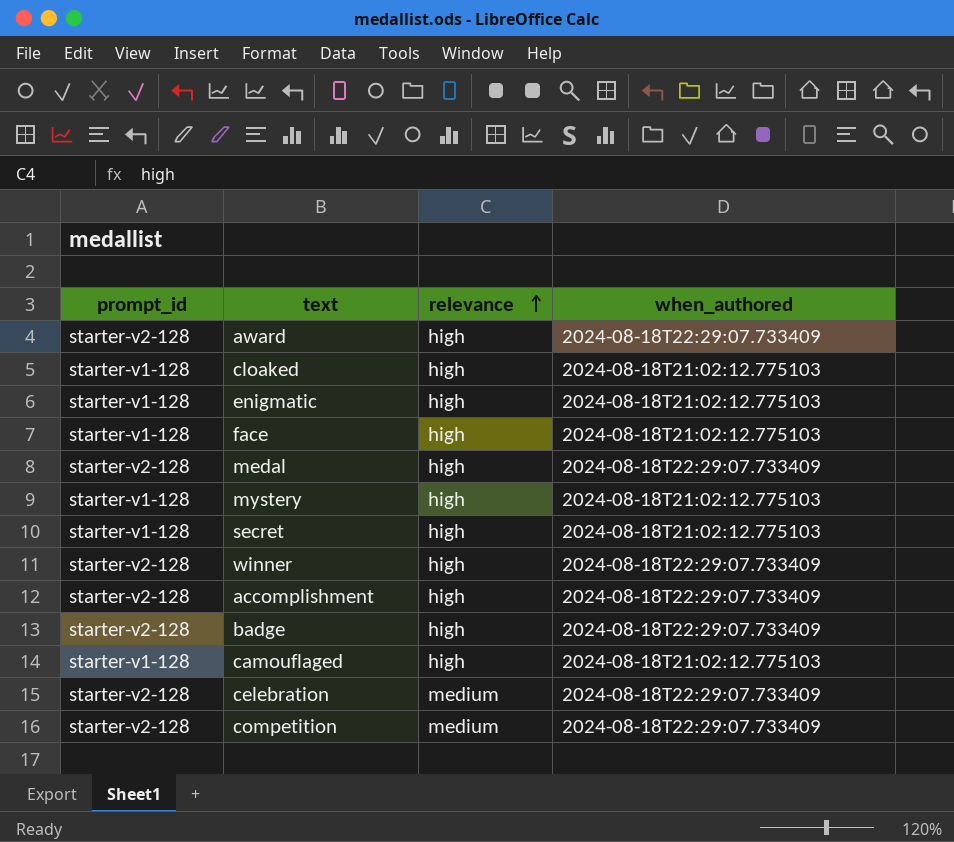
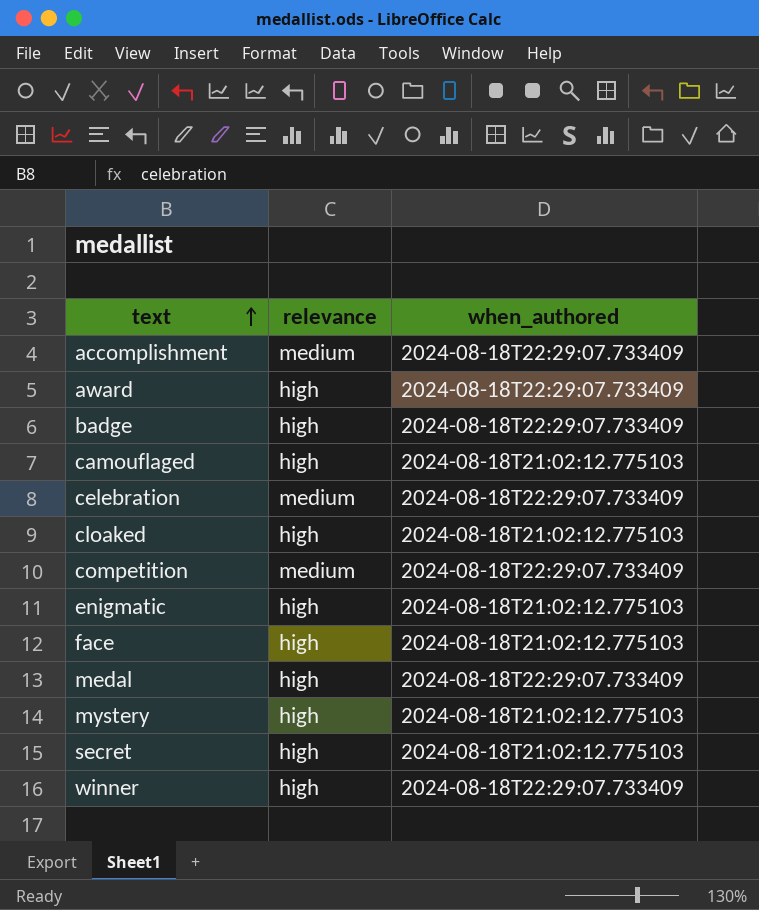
row order: relevance ascending -> text ascending
column prompt_id | position: 1 -> none
accomplishment | relevance: high -> medium

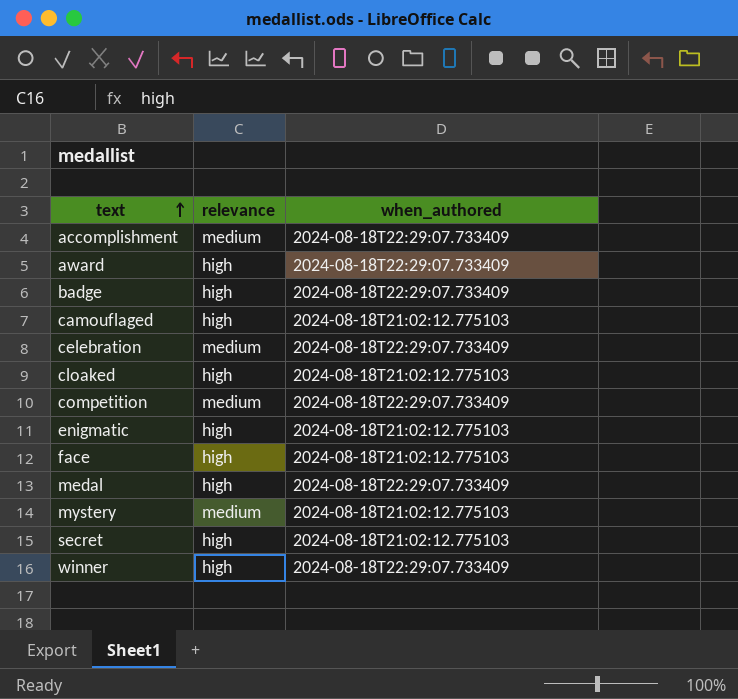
mystery | relevance: high -> medium

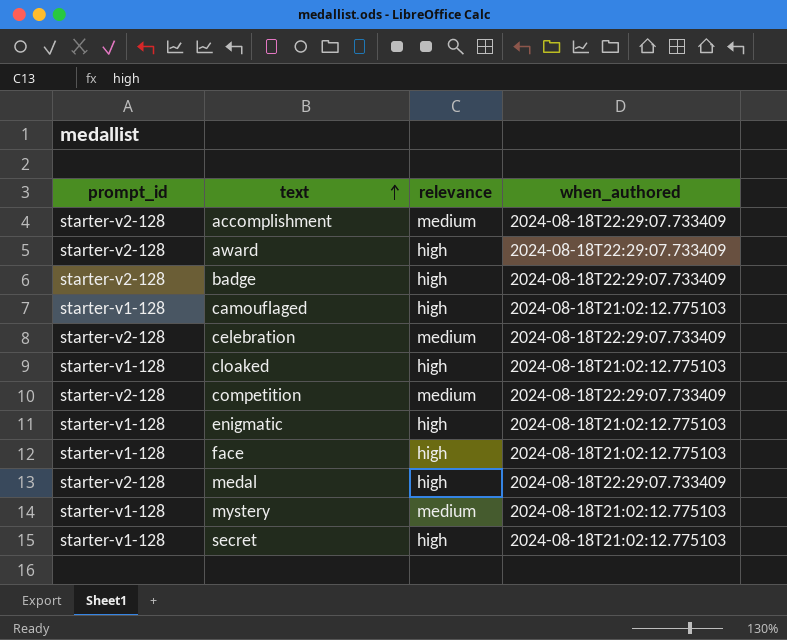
column prompt_id | position: none -> 1
row winner: high | 2024-08-18T22:29:07.733409 -> none

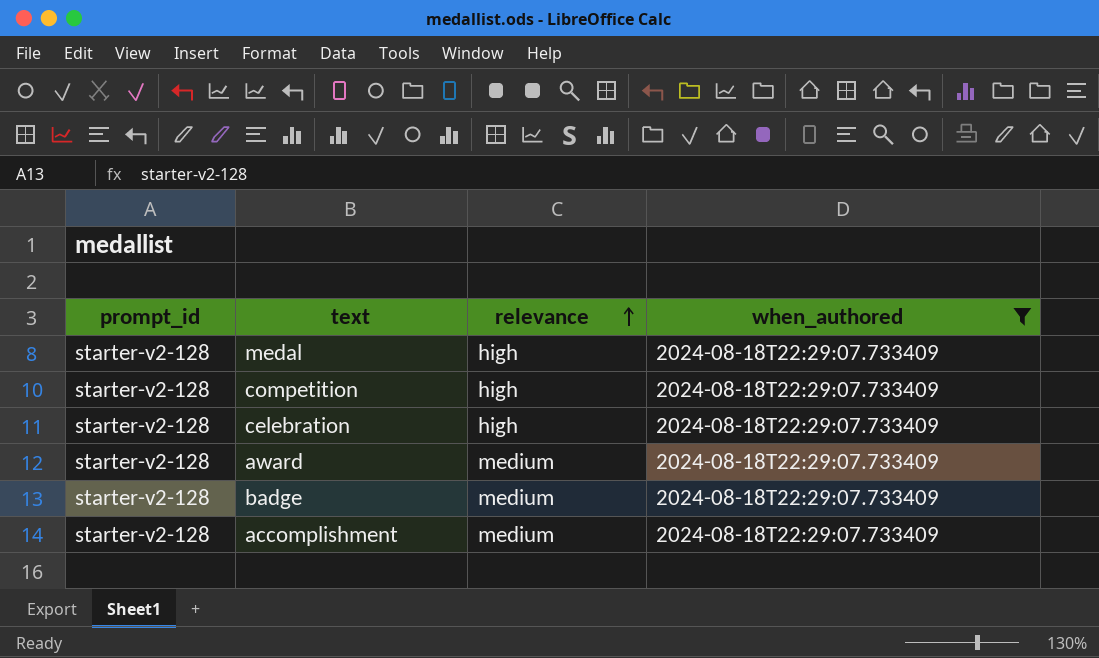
filter: none -> when_authored = 2024-08-18T22:29:07.733409
row order: text ascending -> relevance ascending
competition | relevance: medium -> high
celebration | relevance: medium -> high
award | relevance: high -> medium
badge | relevance: high -> medium

